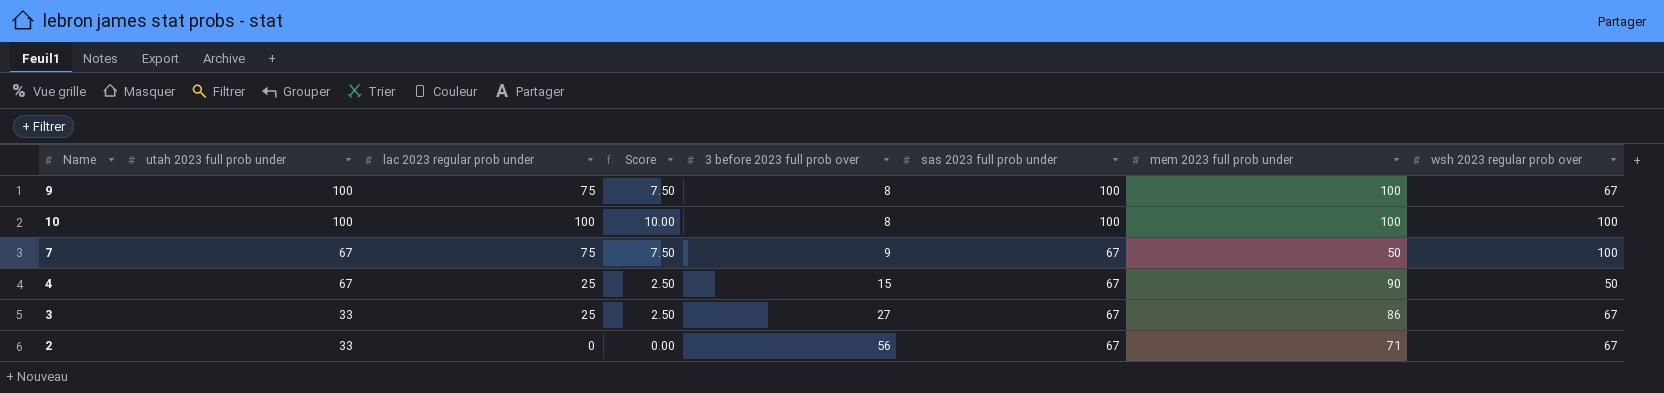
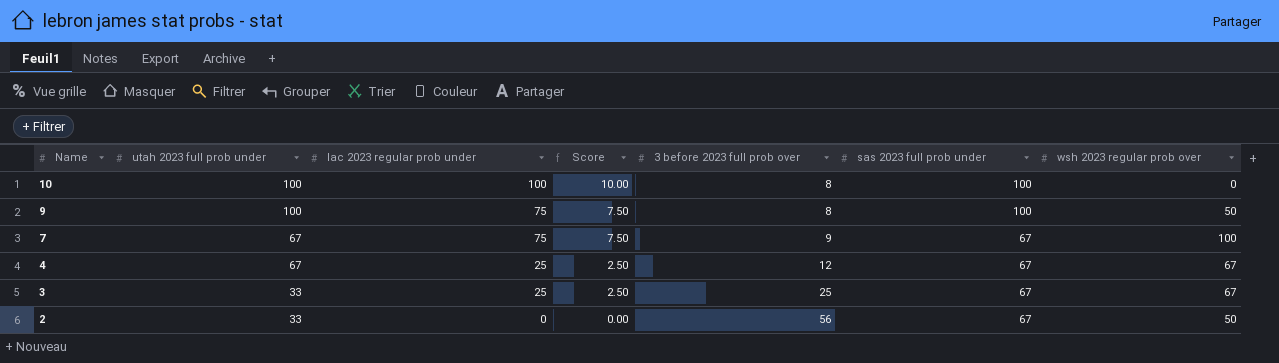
row order: utah 2023 full prob under descending -> Name descending
column mem 2023 full prob under | position: 7 -> none
10 | wsh 2023 regular prob over: 100 -> 0
9 | wsh 2023 regular prob over: 67 -> 50
4 | 3 before 2023 full prob over: 15 -> 12
4 | wsh 2023 regular prob over: 50 -> 67
3 | 3 before 2023 full prob over: 27 -> 25
2 | wsh 2023 regular prob over: 67 -> 50

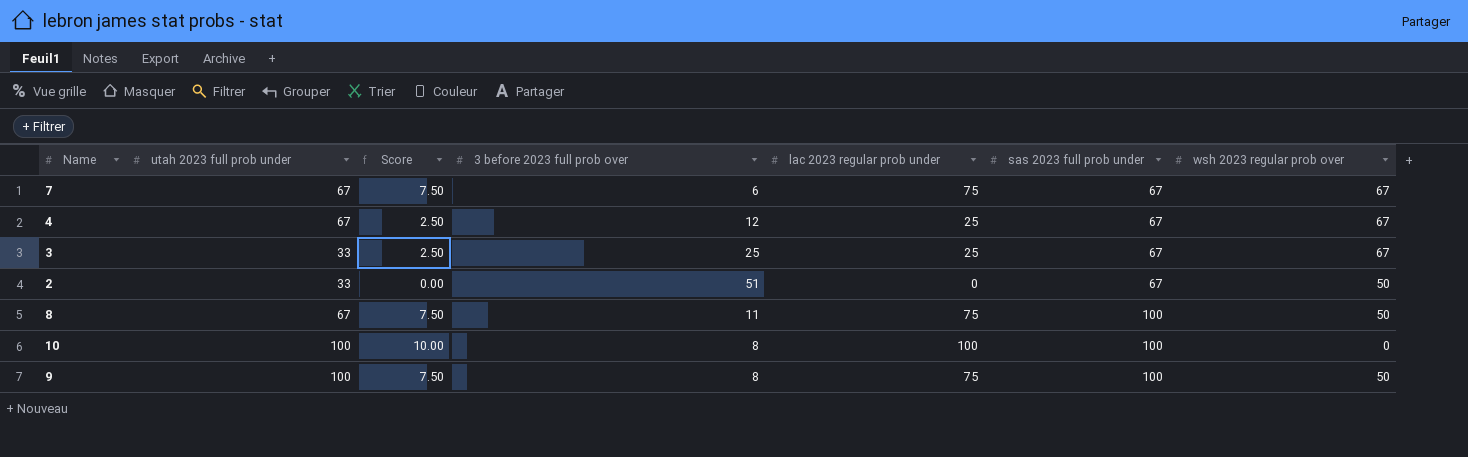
row order: Name descending -> sas 2023 full prob under ascending
column lac 2023 regular prob under | position: 3 -> 5
7 | 3 before 2023 full prob over: 9 -> 6
7 | wsh 2023 regular prob over: 100 -> 67
2 | 3 before 2023 full prob over: 56 -> 51
row 8: none -> 67 | 7.50 | 11 | 75 | 100 | 50

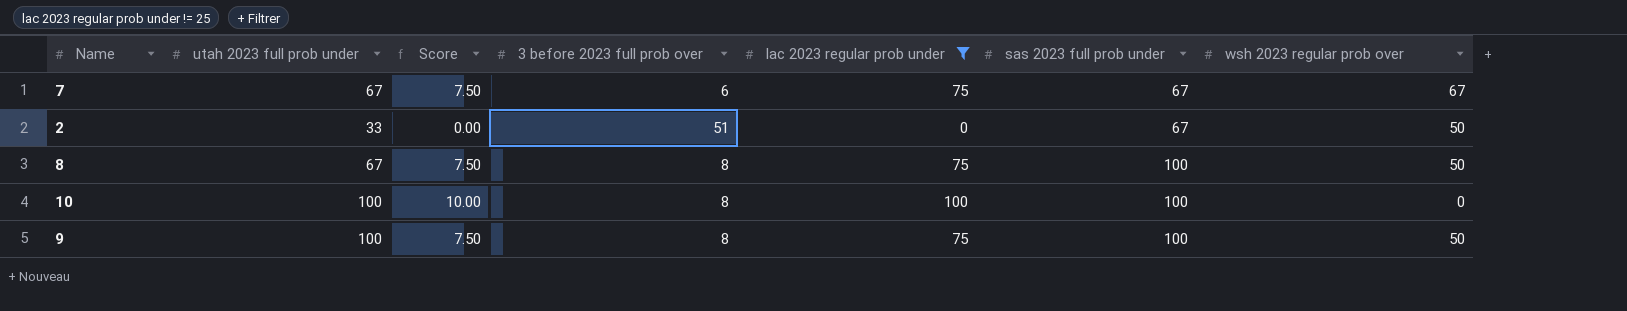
filter: none -> lac 2023 regular prob under != 25
8 | 3 before 2023 full prob over: 11 -> 8

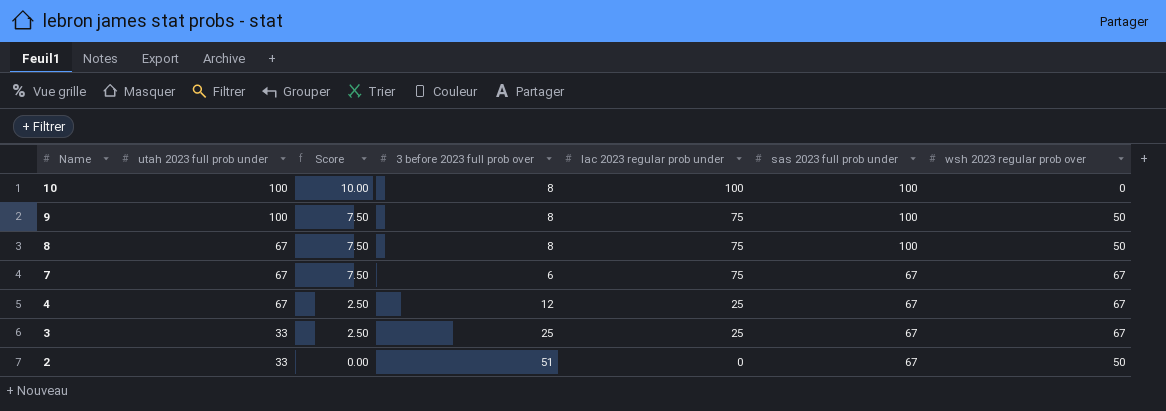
filter: lac 2023 regular prob under != 25 -> none
row order: sas 2023 full prob under ascending -> Name descending

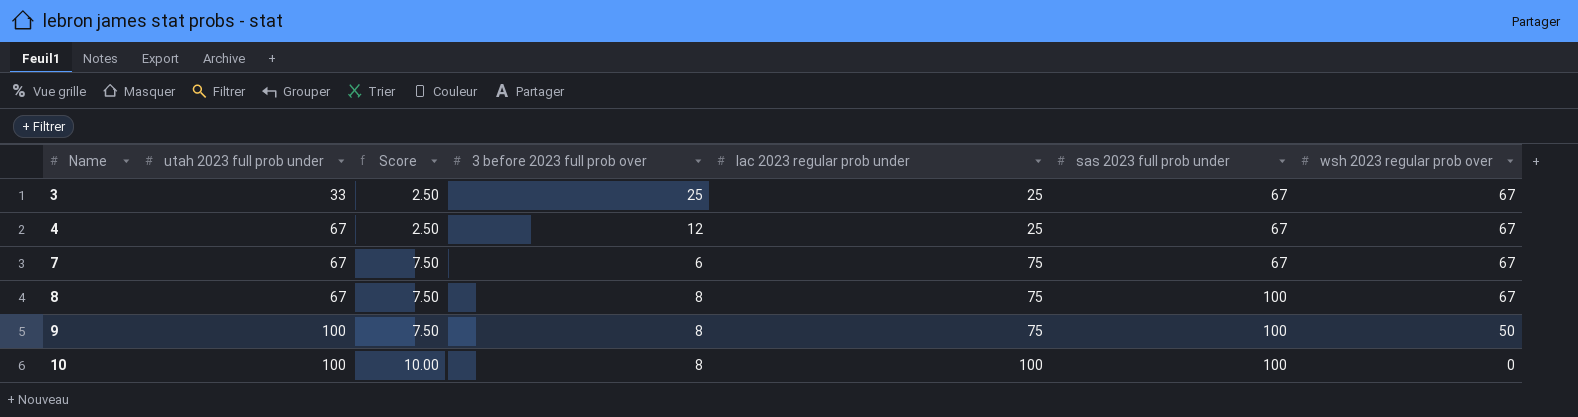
row order: Name descending -> Name ascending
row 2: 33 | 0.00 | 51 | 0 | 67 | 50 -> none
8 | wsh 2023 regular prob over: 50 -> 67

